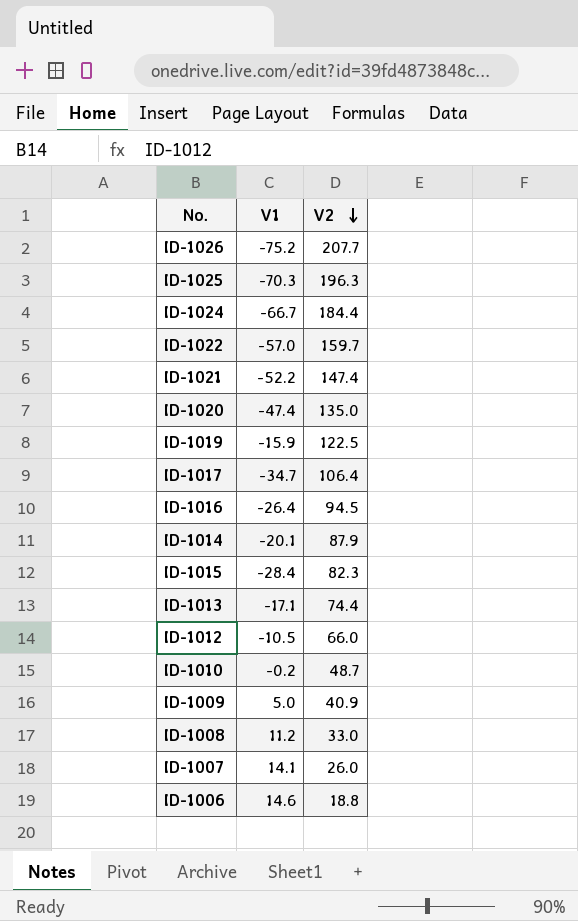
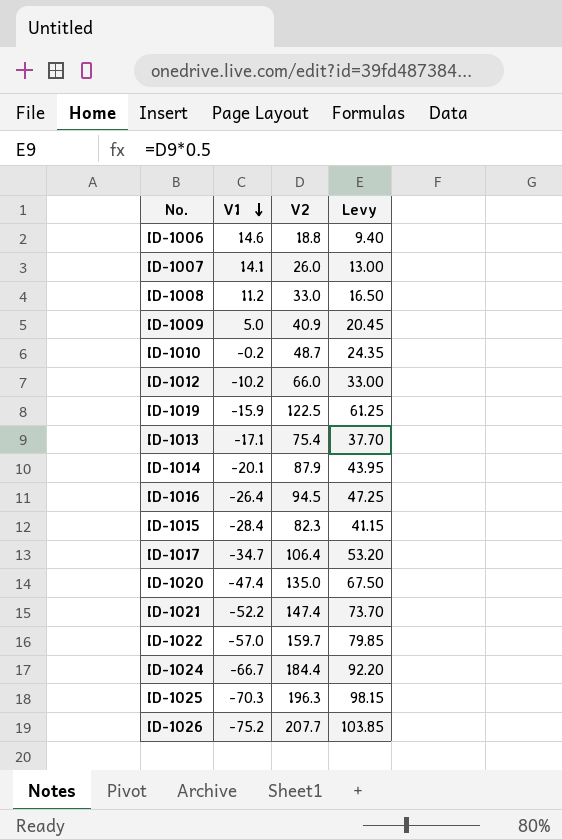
row order: V2 descending -> V1 descending
column Levy | formula: none -> [V2] * 0.5
ID-1012 | V1: -10.5 -> -10.2
ID-1013 | V2: 74.4 -> 75.4

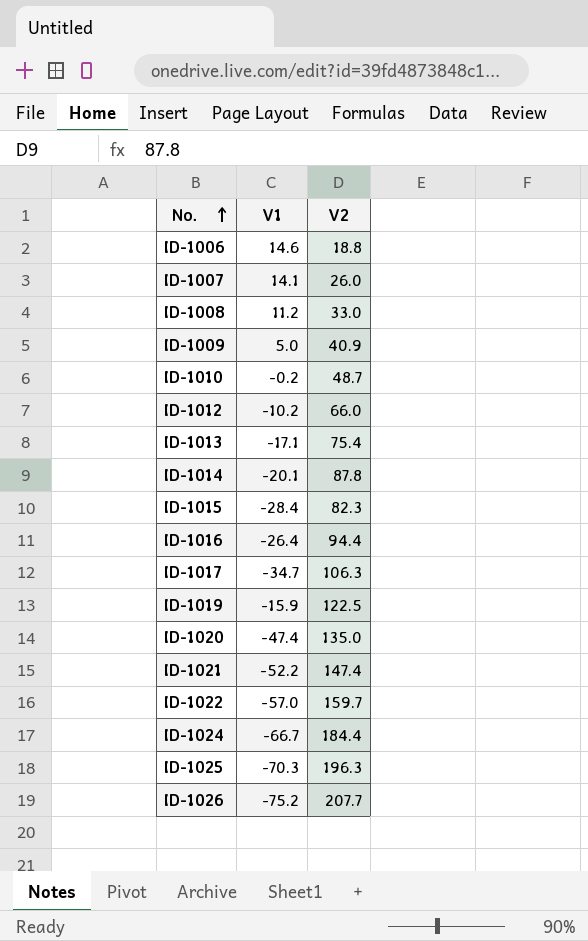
row order: V1 descending -> No. ascending
column Levy | formula: [V2] * 0.5 -> none
ID-1014 | V2: 87.9 -> 87.8
ID-1016 | V2: 94.5 -> 94.4
ID-1017 | V2: 106.4 -> 106.3

